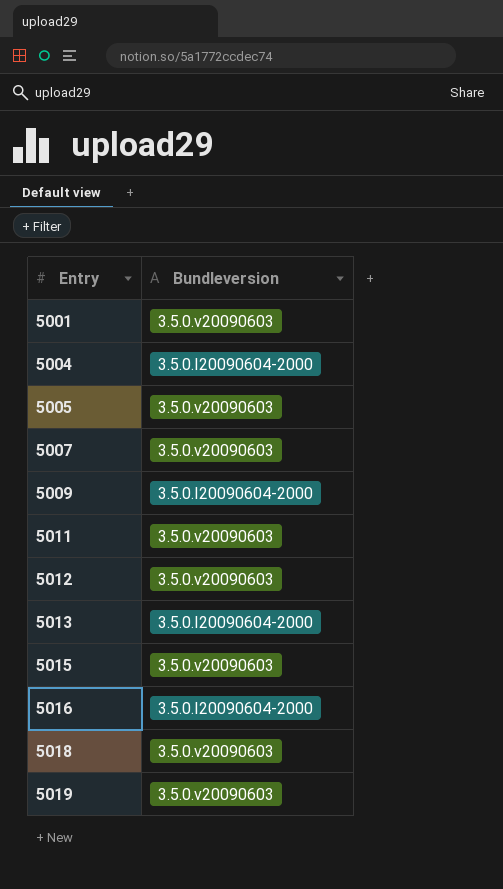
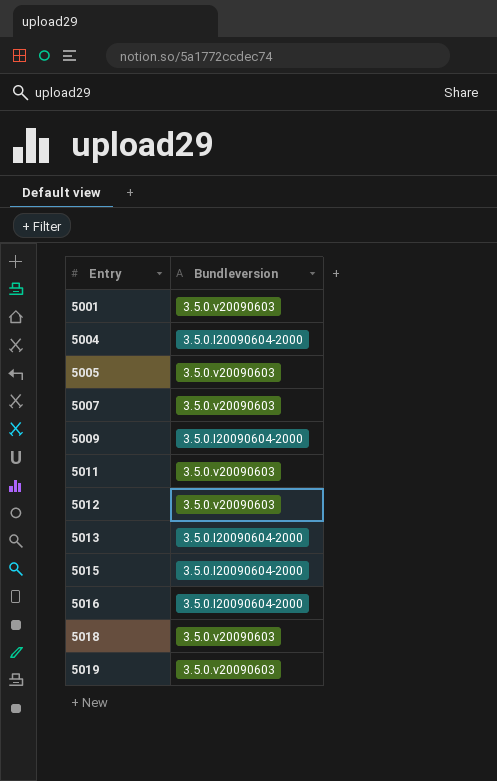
5015 | Bundleversion: 3.5.0.v20090603 -> 3.5.0.I20090604-2000

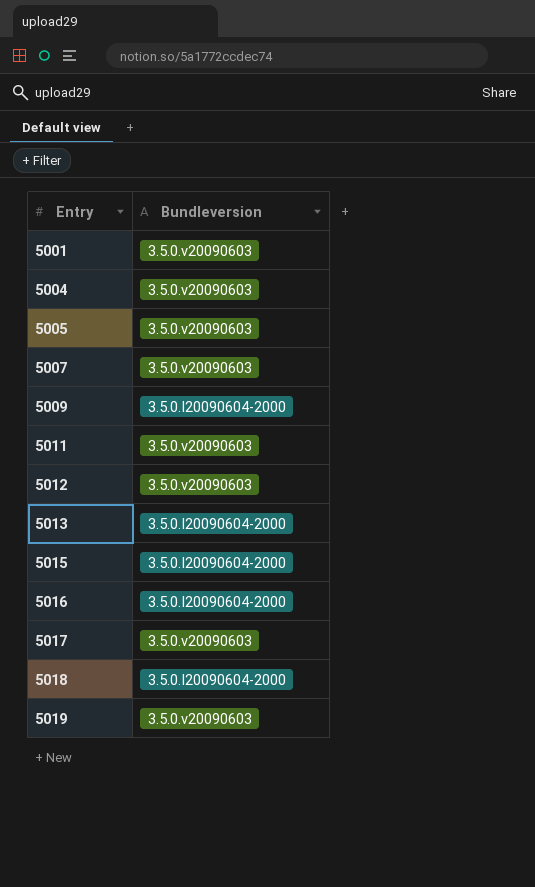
5004 | Bundleversion: 3.5.0.I20090604-2000 -> 3.5.0.v20090603
row 5017: none -> 3.5.0.v20090603
5018 | Bundleversion: 3.5.0.v20090603 -> 3.5.0.I20090604-2000

